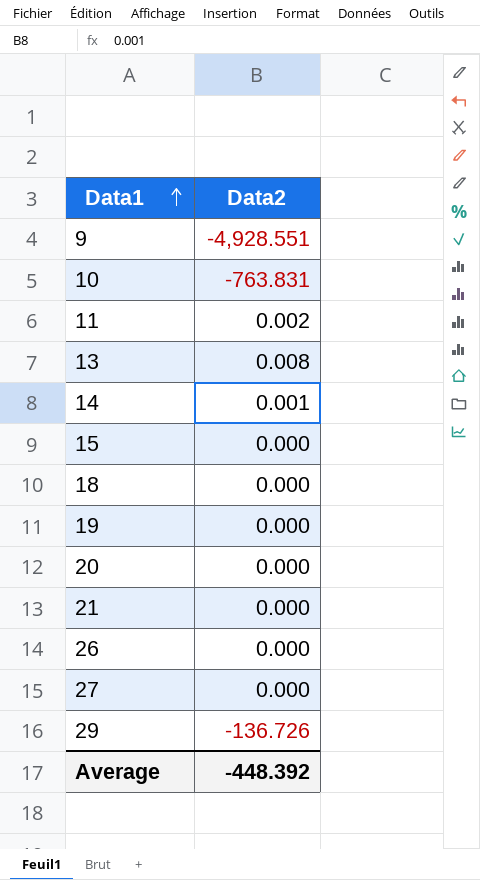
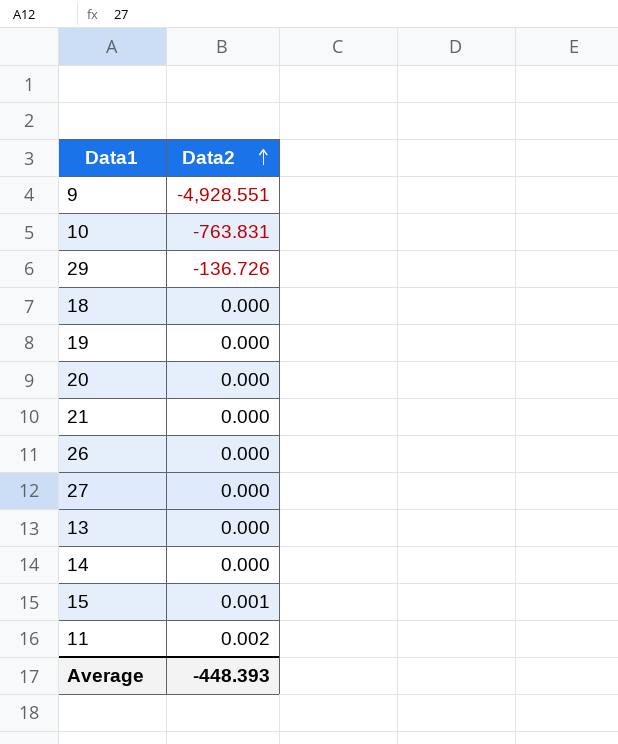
row order: Data1 ascending -> Data2 ascending
13 | Data2: 0.008 -> 0.000
14 | Data2: 0.001 -> 0.000
15 | Data2: 0.000 -> 0.001
Average | Data2: -448.392 -> -448.393

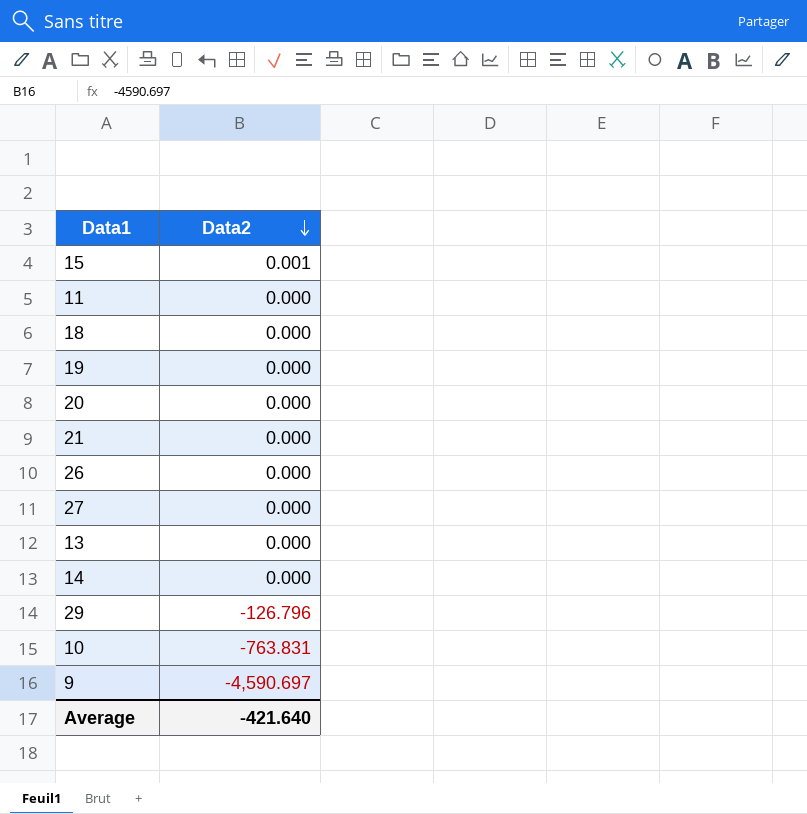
row order: Data2 ascending -> Data2 descending
11 | Data2: 0.002 -> 0.000
29 | Data2: -136.726 -> -126.796
9 | Data2: -4,928.551 -> -4,590.697
Average | Data2: -448.393 -> -421.640

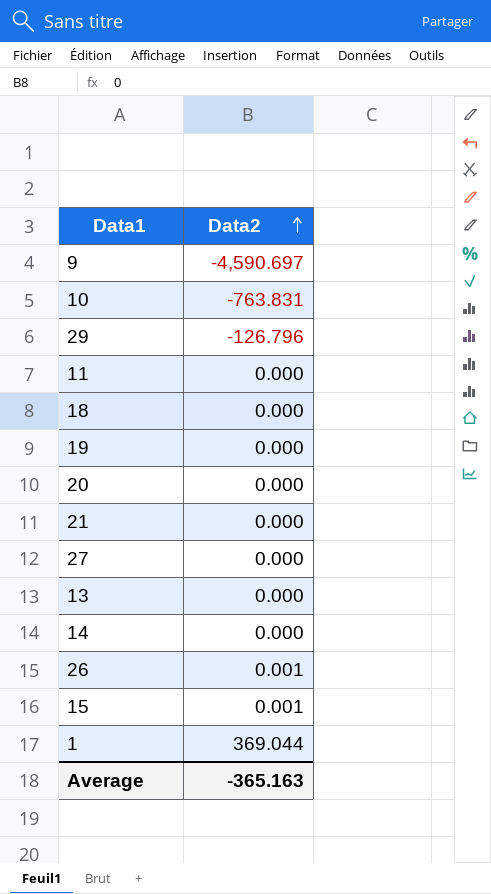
row order: Data2 descending -> Data2 ascending
26 | Data2: 0.000 -> 0.001
row 1: none -> 369.044
Average | Data2: -421.640 -> -365.163

